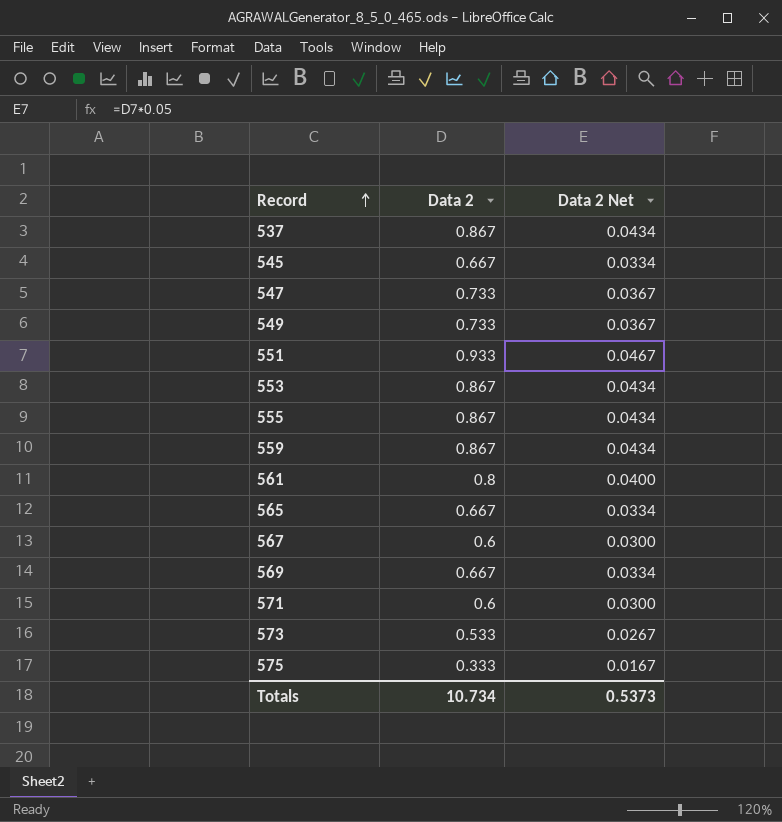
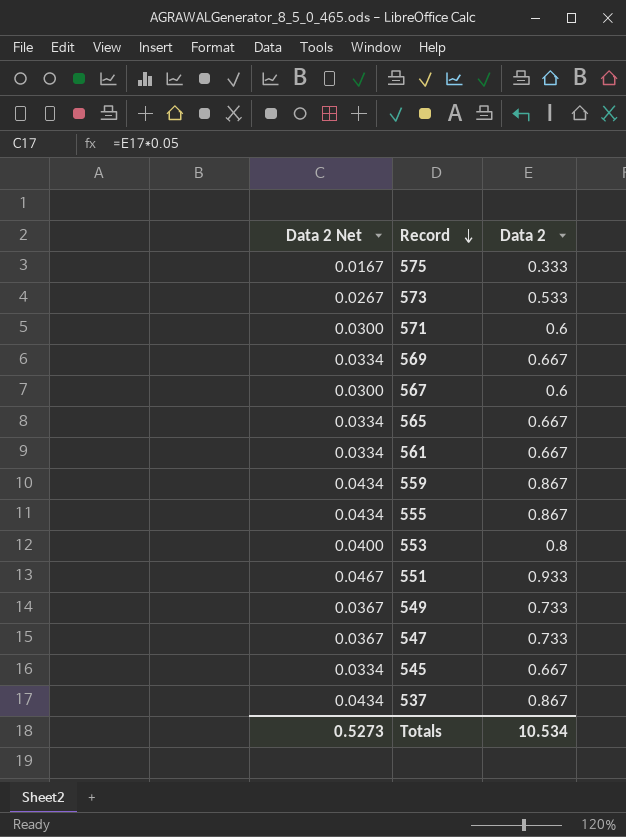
row order: Record ascending -> Record descending
column Data 2 Net | position: 3 -> 1
561 | Data 2 Net: 0.0400 -> 0.0334
561 | Data 2: 0.8 -> 0.667
553 | Data 2 Net: 0.0434 -> 0.0400
553 | Data 2: 0.867 -> 0.8
Totals | Data 2 Net: 0.5373 -> 0.5273
Totals | Data 2: 10.734 -> 10.534

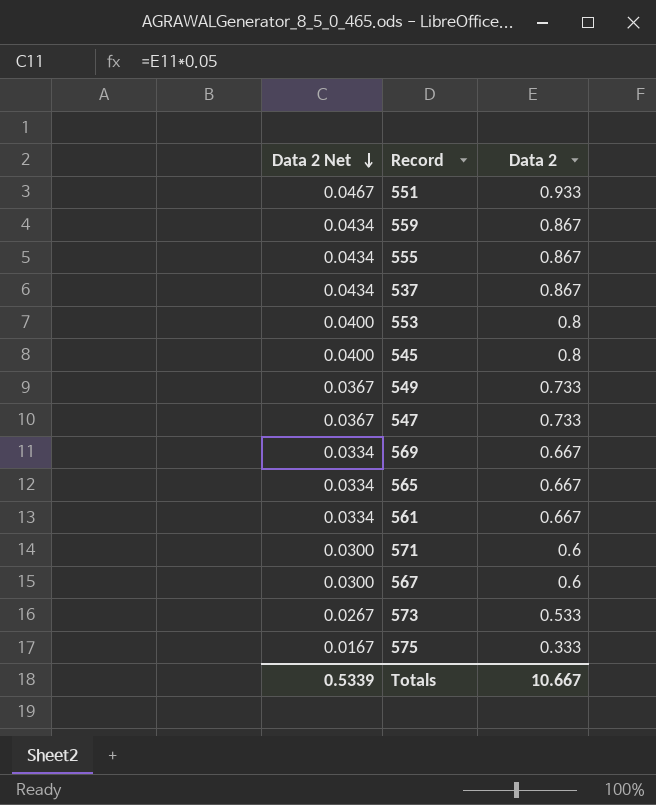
row order: Record descending -> Data 2 Net descending
545 | Data 2 Net: 0.0334 -> 0.0400
545 | Data 2: 0.667 -> 0.8
Totals | Data 2 Net: 0.5273 -> 0.5339
Totals | Data 2: 10.534 -> 10.667

